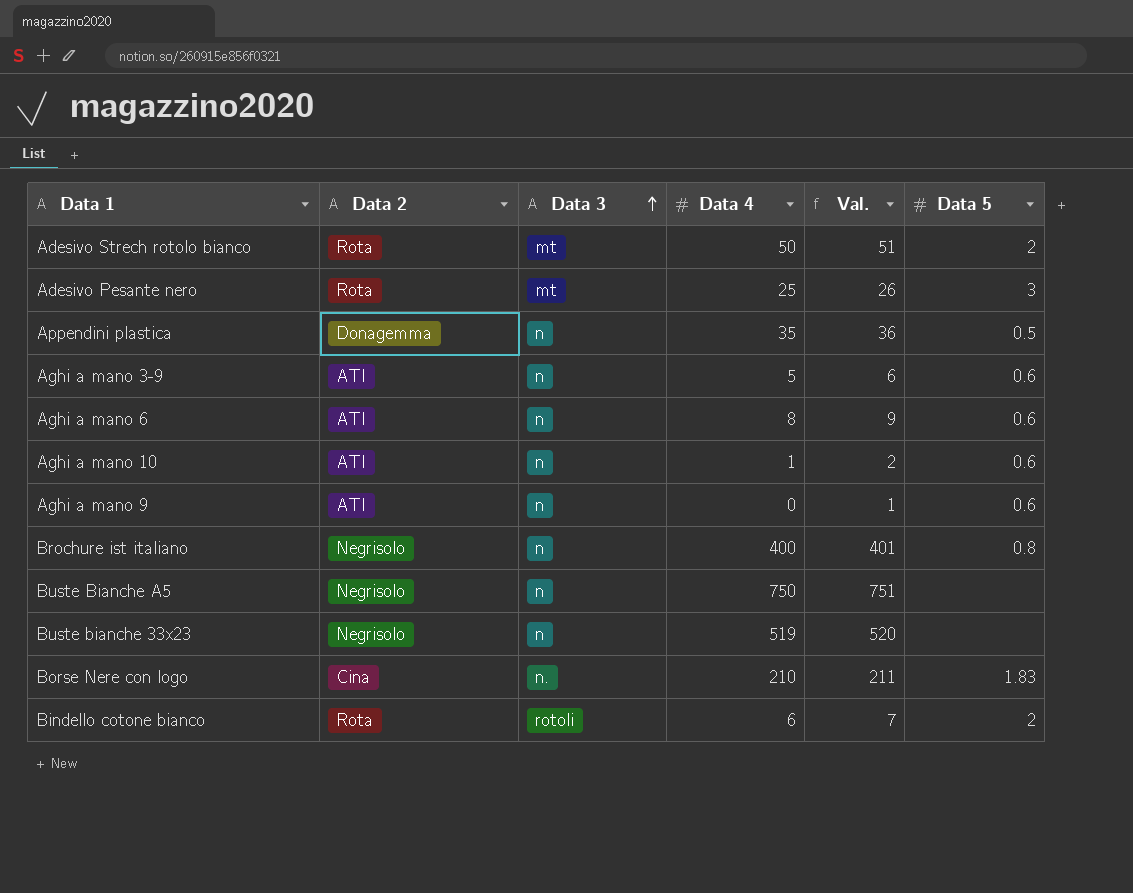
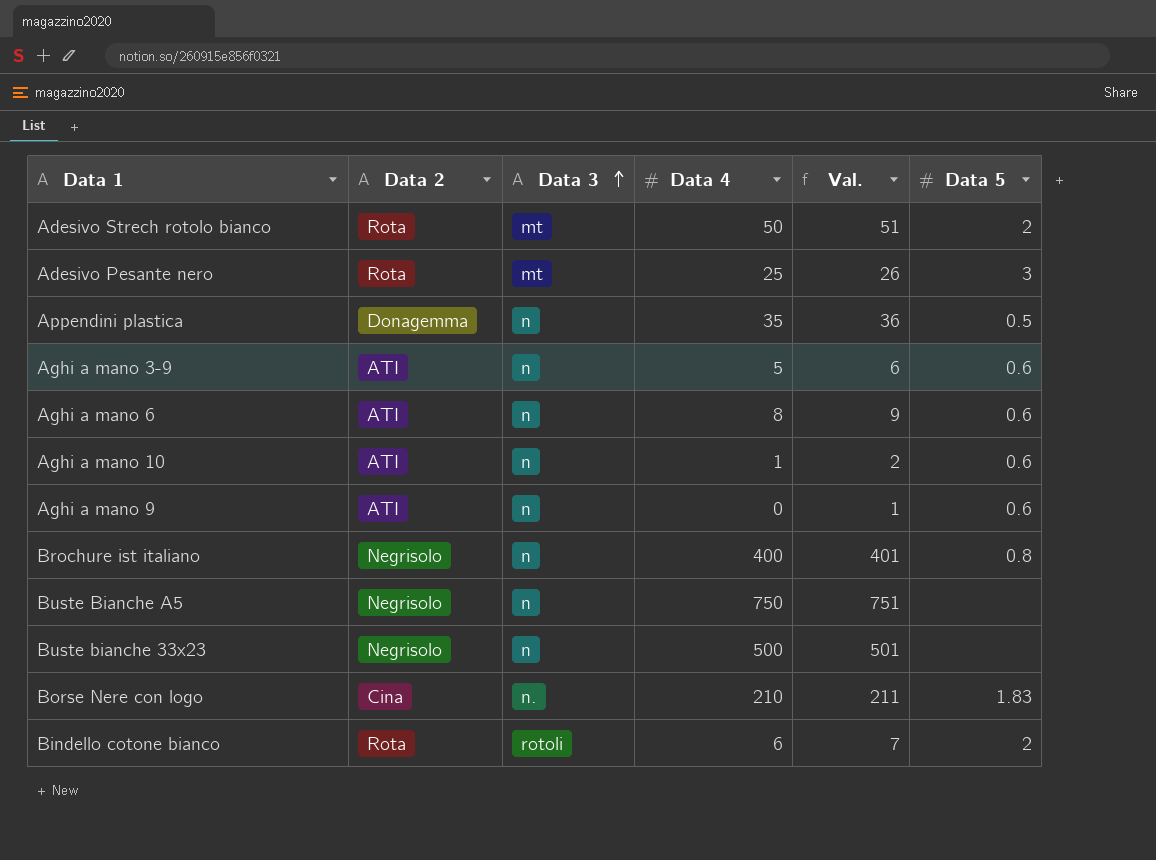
Buste bianche 33x23 | Data 4: 519 -> 500
Buste bianche 33x23 | Val.: 520 -> 501

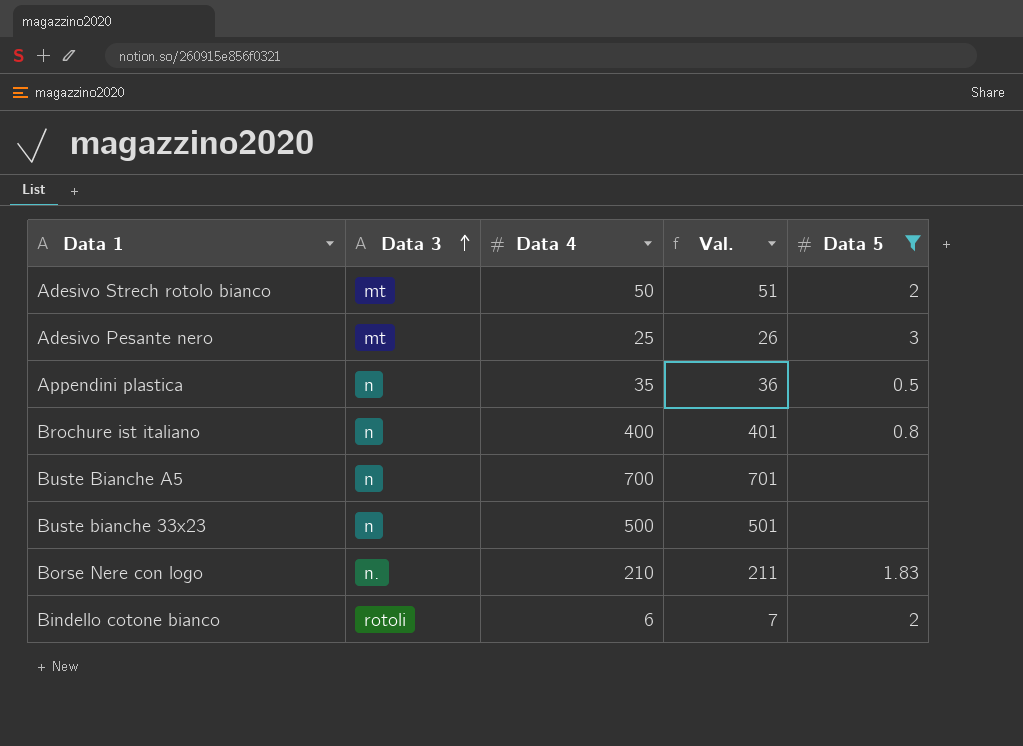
filter: none -> Data 5 != 0.6
column Data 2 | position: 2 -> none
Buste Bianche A5 | Data 4: 750 -> 700
Buste Bianche A5 | Val.: 751 -> 701

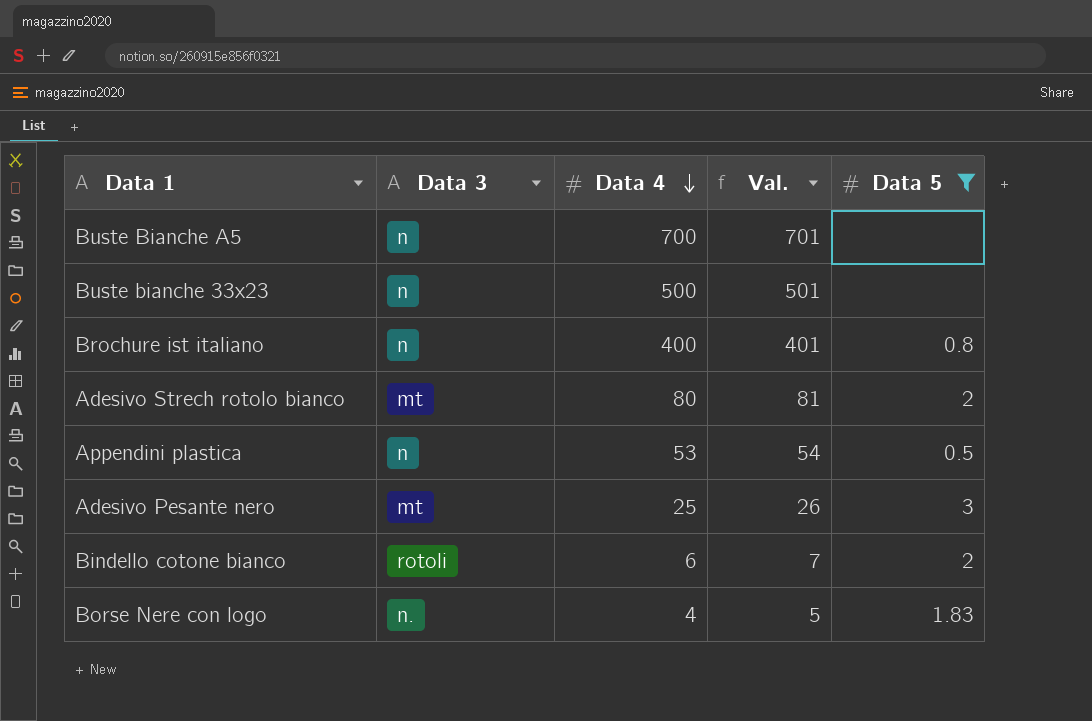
row order: Data 3 ascending -> Data 4 descending
Adesivo Strech rotolo bianco | Data 4: 50 -> 80
Adesivo Strech rotolo bianco | Val.: 51 -> 81
Appendini plastica | Data 4: 35 -> 53
Appendini plastica | Val.: 36 -> 54
Borse Nere con logo | Data 4: 210 -> 4
Borse Nere con logo | Val.: 211 -> 5

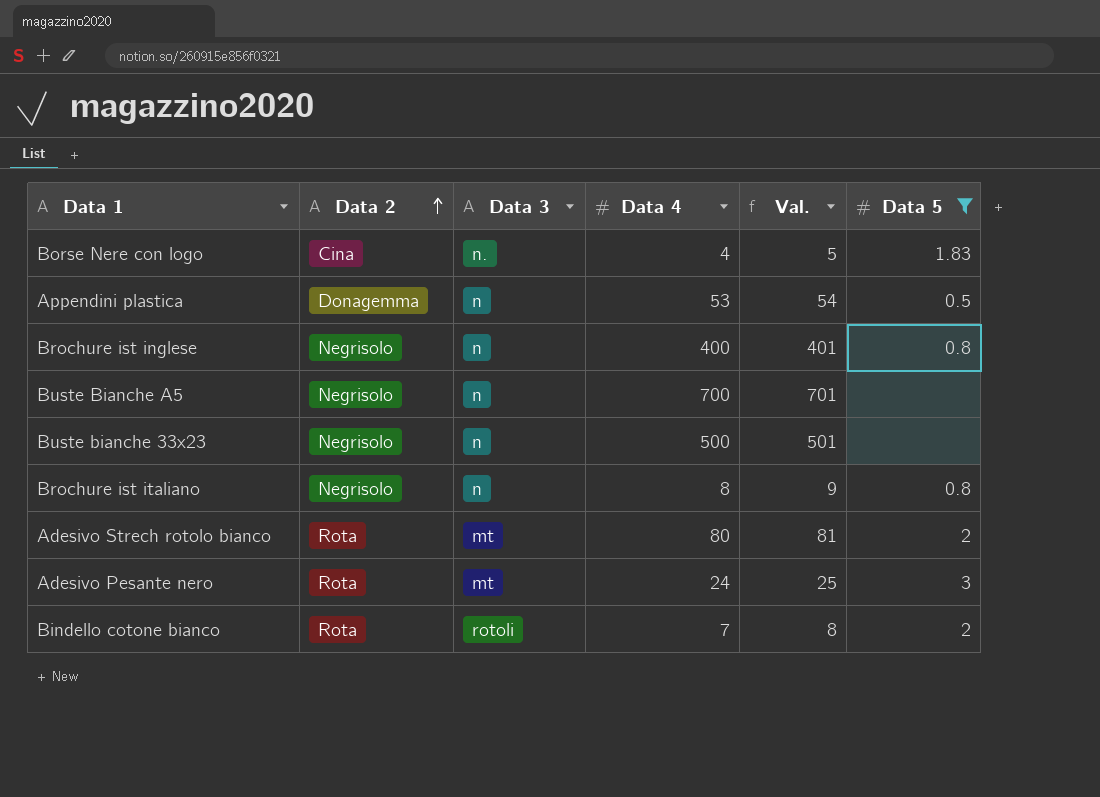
row order: Data 4 descending -> Data 2 ascending
column Data 2 | position: none -> 2
row Brochure ist inglese: none -> Negrisolo | n | 400 | 401 | 0.8
Brochure ist italiano | Data 4: 400 -> 8
Brochure ist italiano | Val.: 401 -> 9
Adesivo Pesante nero | Data 4: 25 -> 24
Adesivo Pesante nero | Val.: 26 -> 25
Bindello cotone bianco | Data 4: 6 -> 7
Bindello cotone bianco | Val.: 7 -> 8

